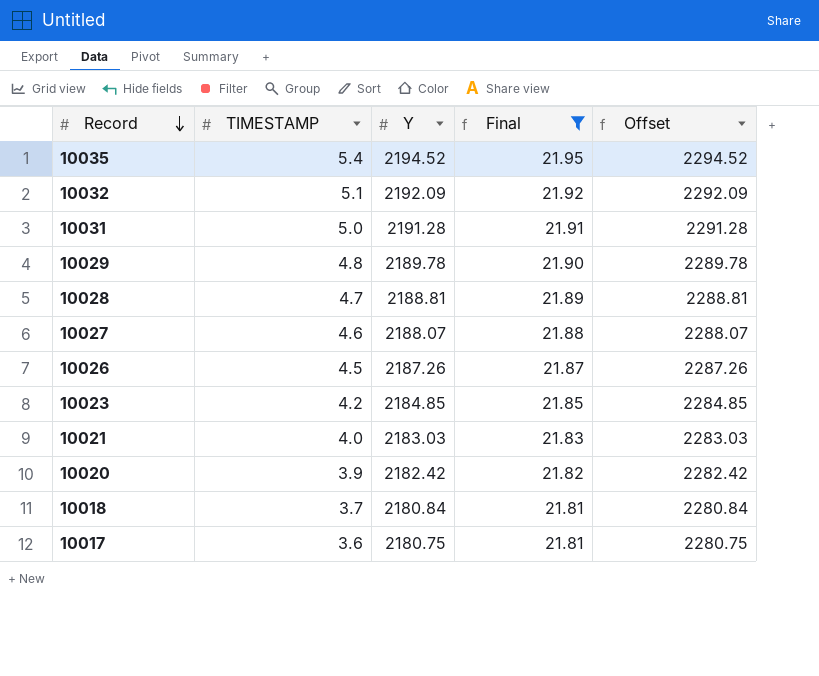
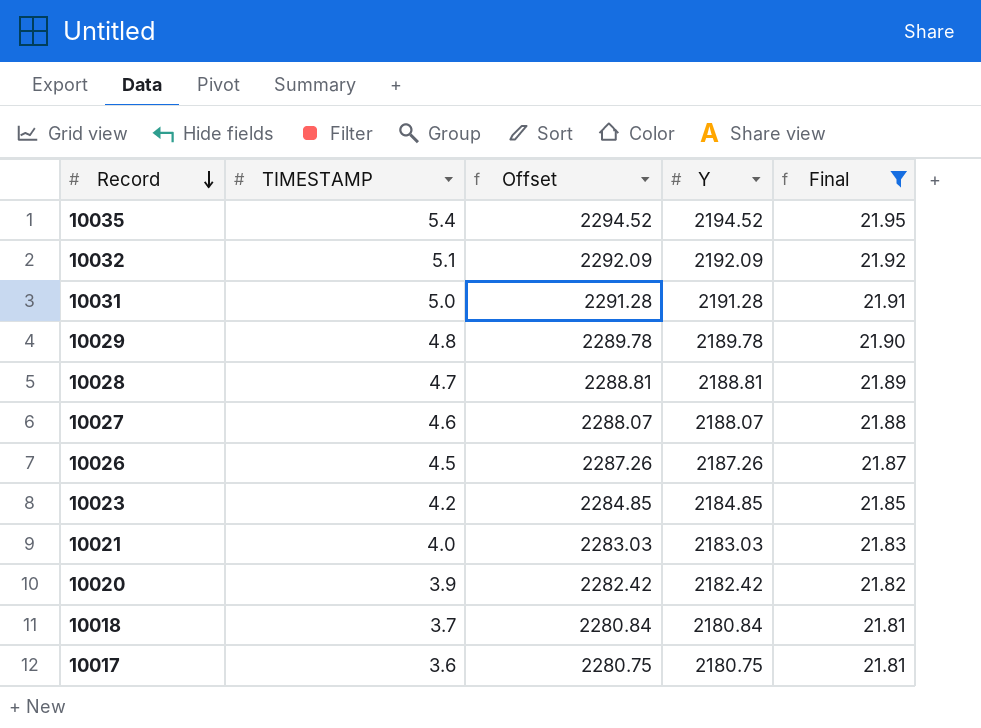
column Offset | position: 5 -> 3

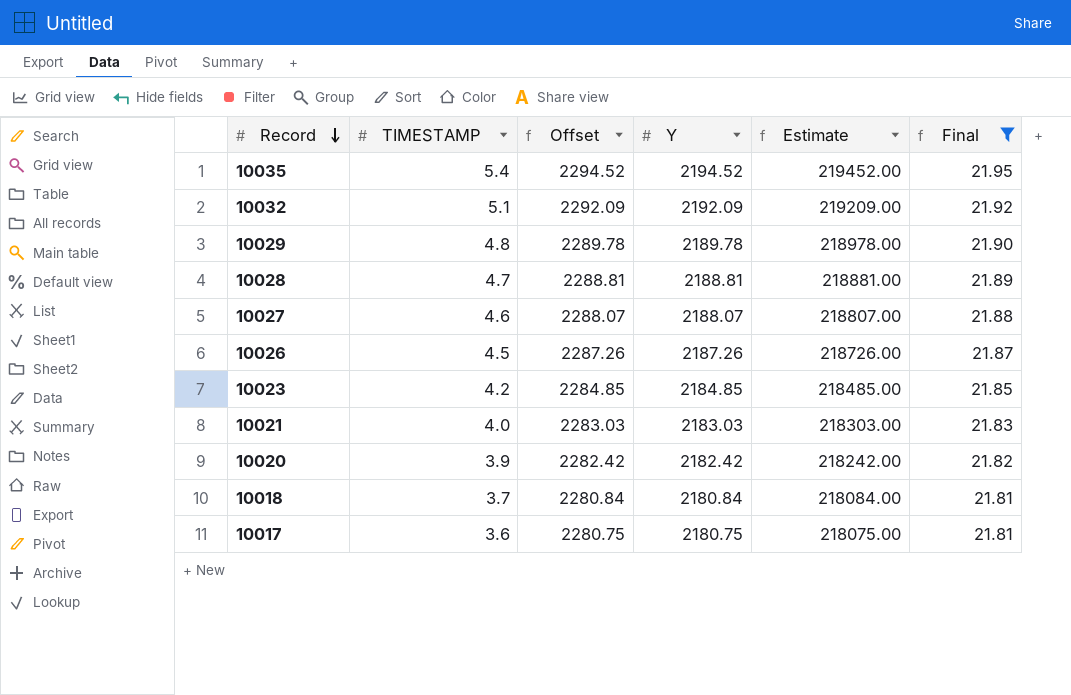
column Estimate | formula: none -> [Y] * 100
row 10031: 5.0 | 2291.28 | 2191.28 | 21.91 -> none

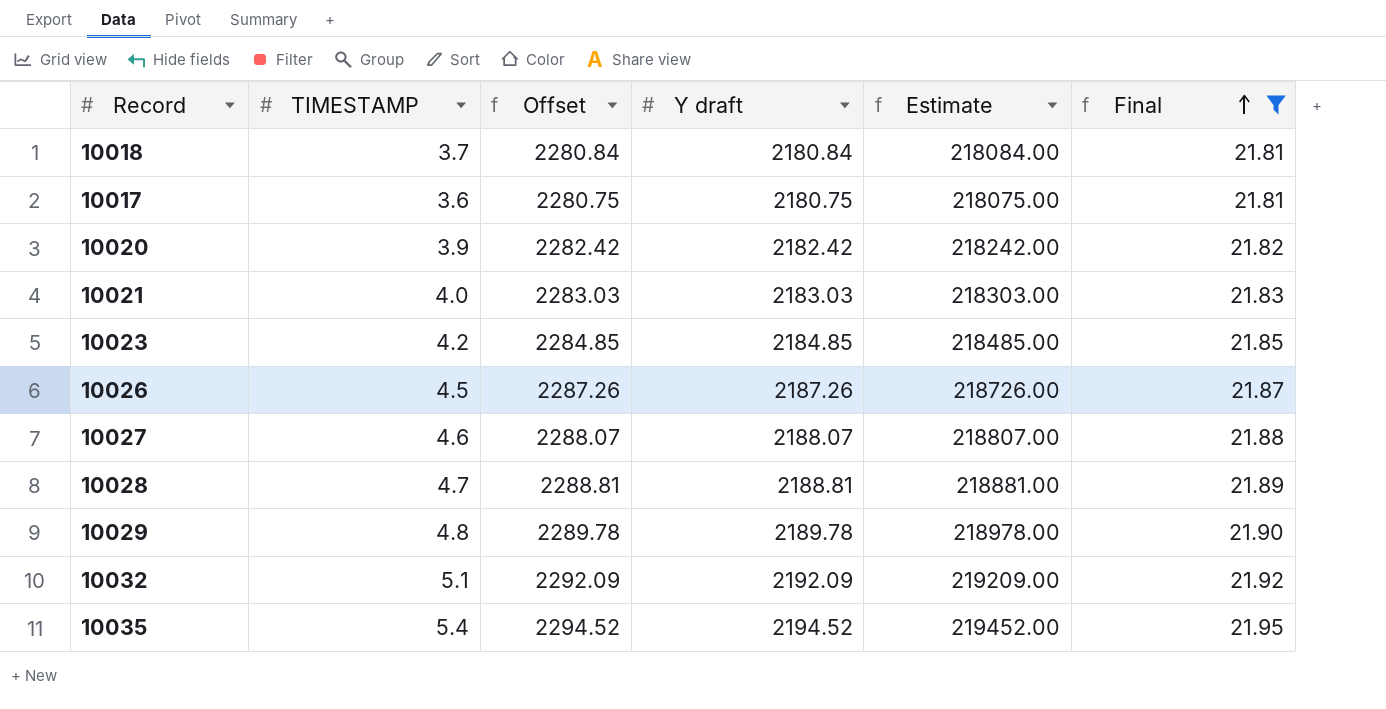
row order: Record descending -> Final ascending
column name: Y -> Y draft

